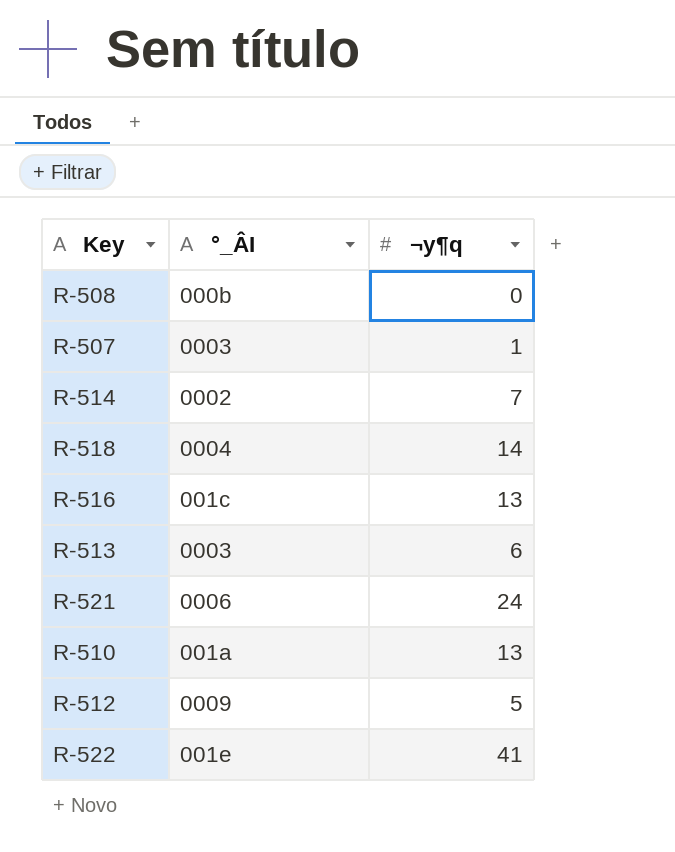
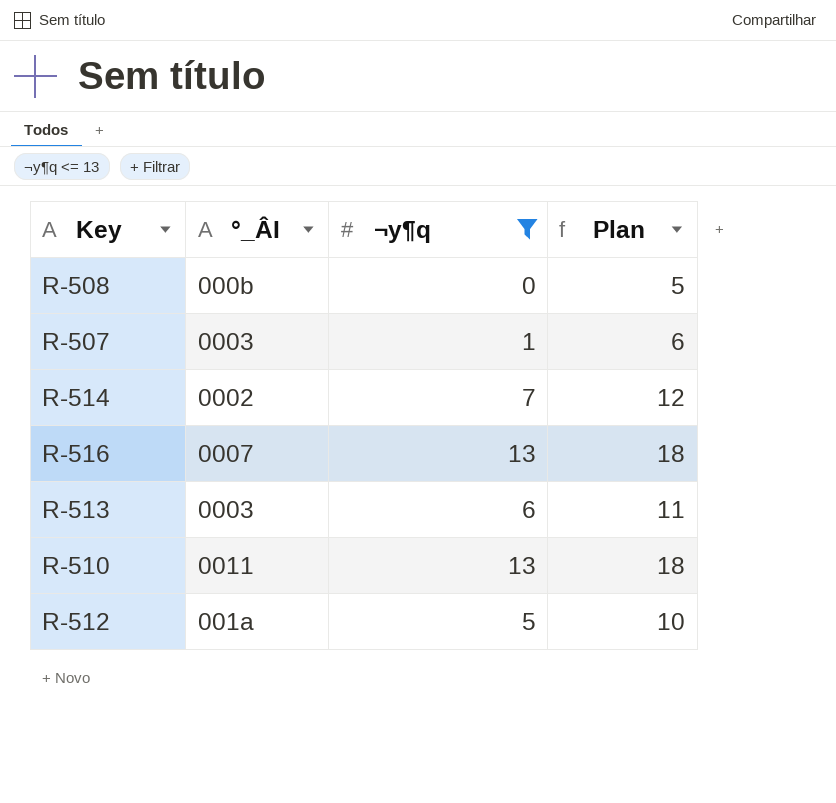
filter: none -> ¬y¶q <= 13
column Plan | formula: none -> [¬y¶q] + 5
R-516 | °_ÂI: 001c -> 0007
R-510 | °_ÂI: 001a -> 0011
R-512 | °_ÂI: 0009 -> 001a

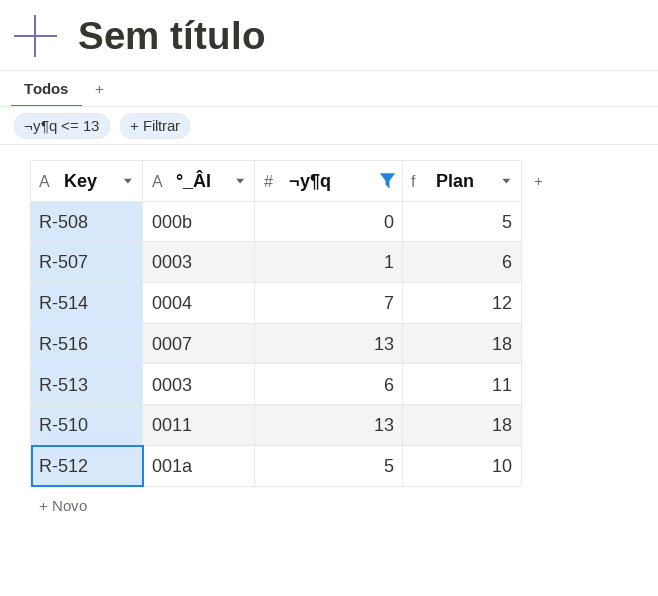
R-514 | °_ÂI: 0002 -> 0004

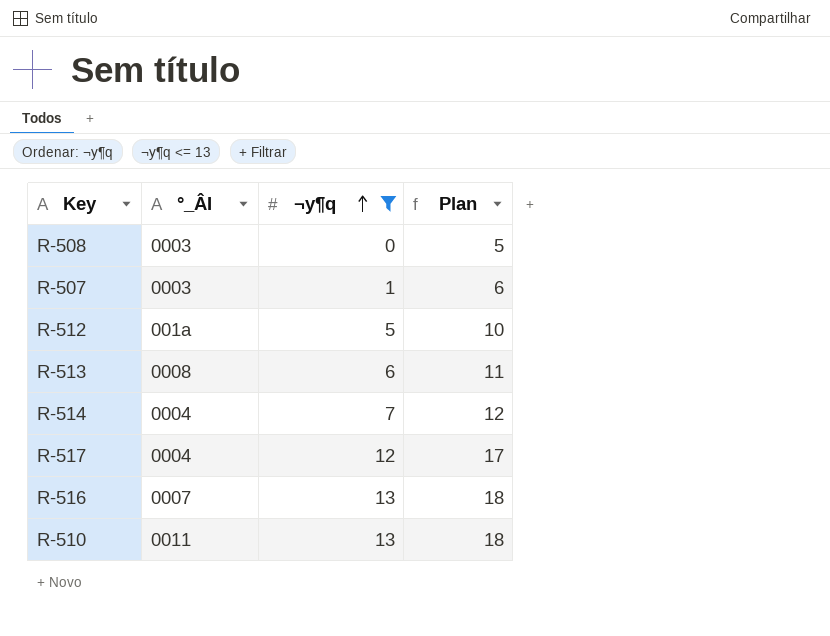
row order: none -> ¬y¶q ascending
R-508 | °_ÂI: 000b -> 0003
R-513 | °_ÂI: 0003 -> 0008
row R-517: none -> 0004 | 12 | 17

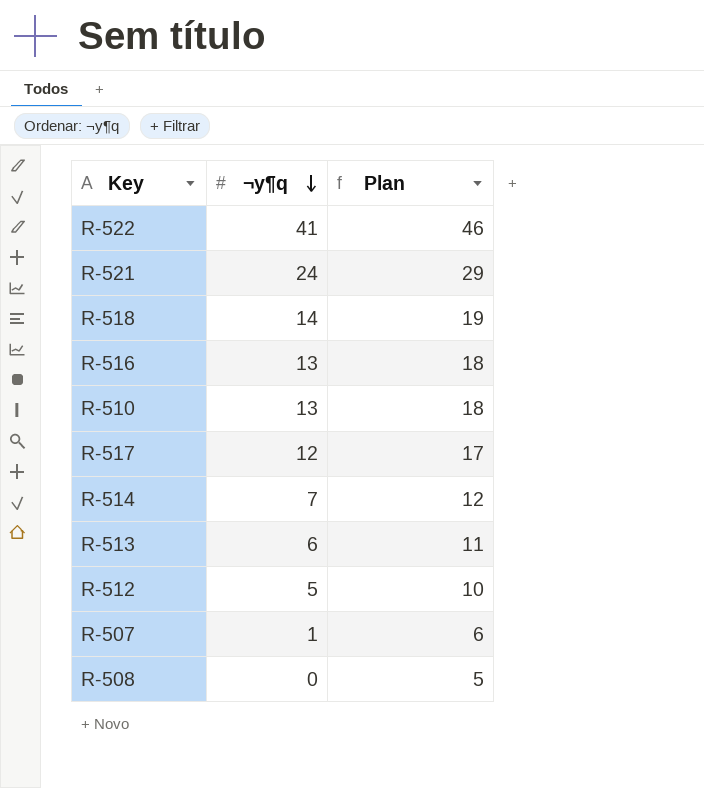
filter: ¬y¶q <= 13 -> none
row order: ¬y¶q ascending -> ¬y¶q descending
column °_ÂI | position: 2 -> none

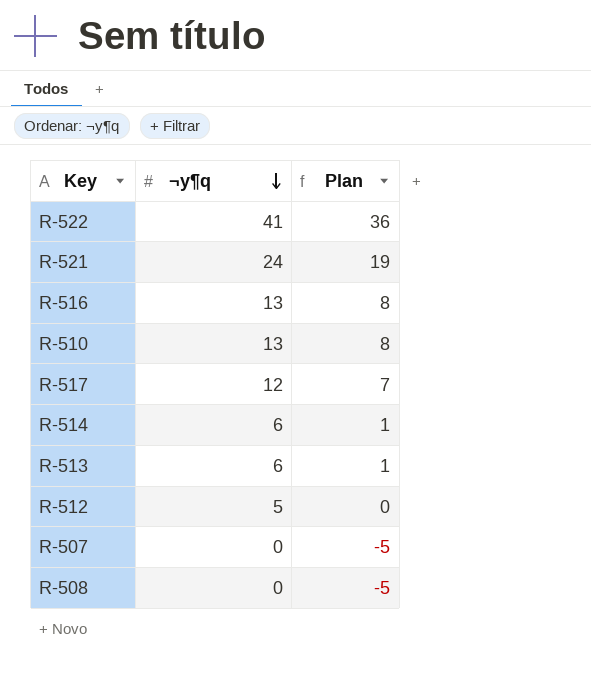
column Plan | formula: [¬y¶q] + 5 -> [¬y¶q] - 5
row R-518: 14 | 19 -> none
R-514 | ¬y¶q: 7 -> 6
R-507 | ¬y¶q: 1 -> 0

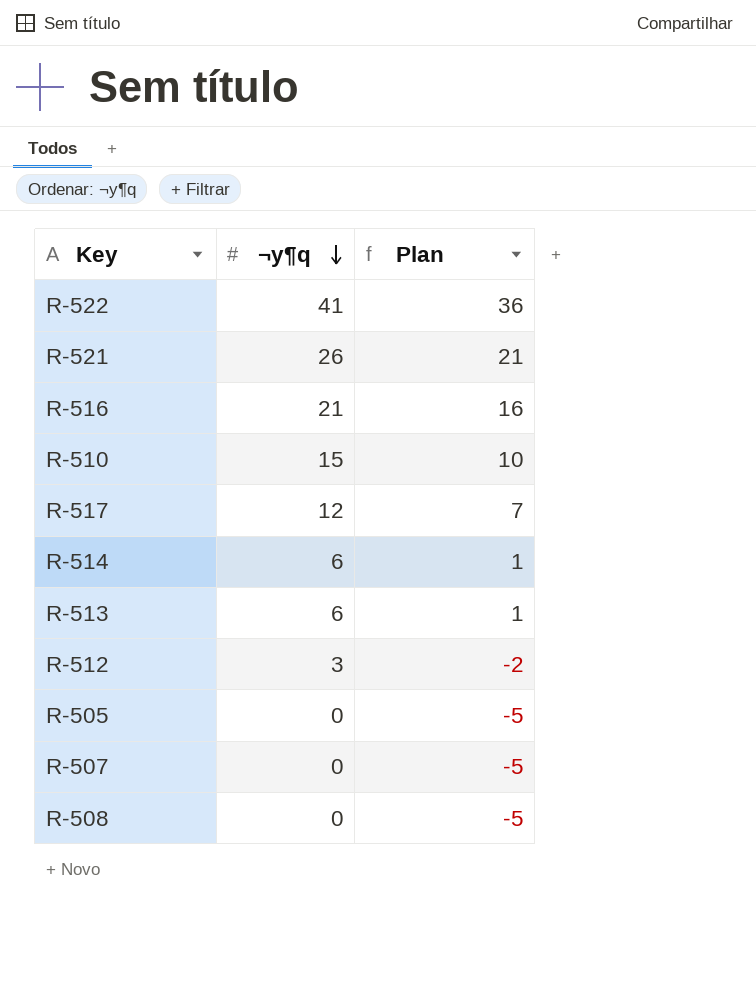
R-521 | ¬y¶q: 24 -> 26
R-521 | Plan: 19 -> 21
R-516 | ¬y¶q: 13 -> 21
R-516 | Plan: 8 -> 16
R-510 | ¬y¶q: 13 -> 15
R-510 | Plan: 8 -> 10
R-512 | ¬y¶q: 5 -> 3
R-512 | Plan: 0 -> -2
row R-505: none -> 0 | -5

